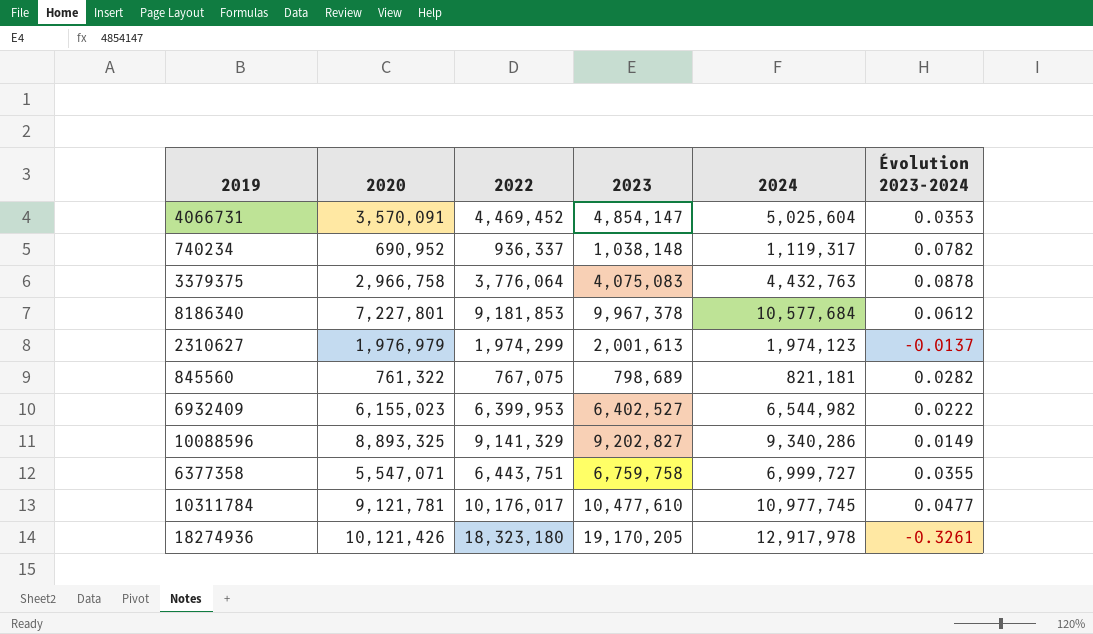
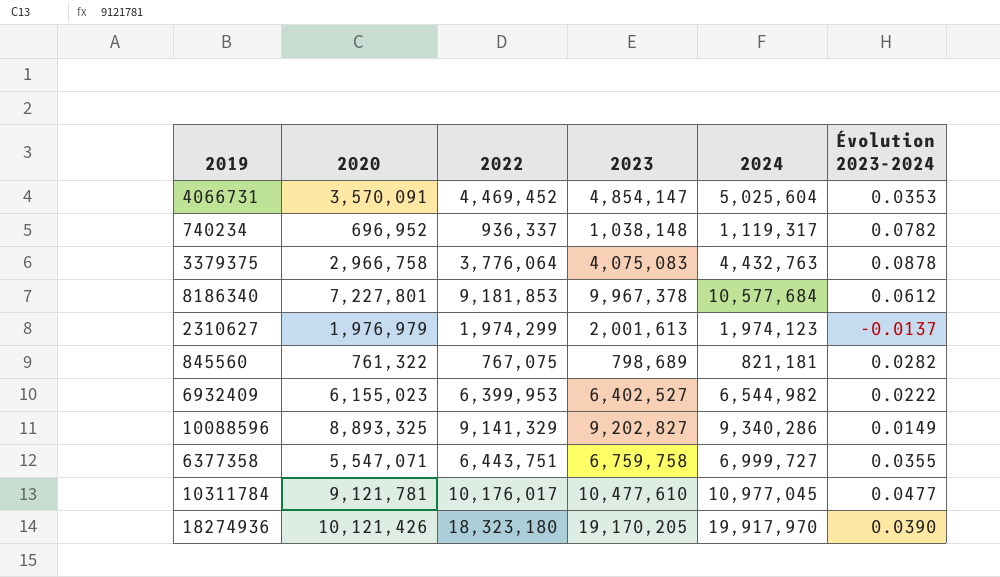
740234 | 2020: 690,952 -> 696,952
10311784 | 2024: 10,977,745 -> 10,977,045
18274936 | 2024: 12,917,978 -> 19,917,970
18274936 | Évolution 2023-2024: -0.3261 -> 0.0390

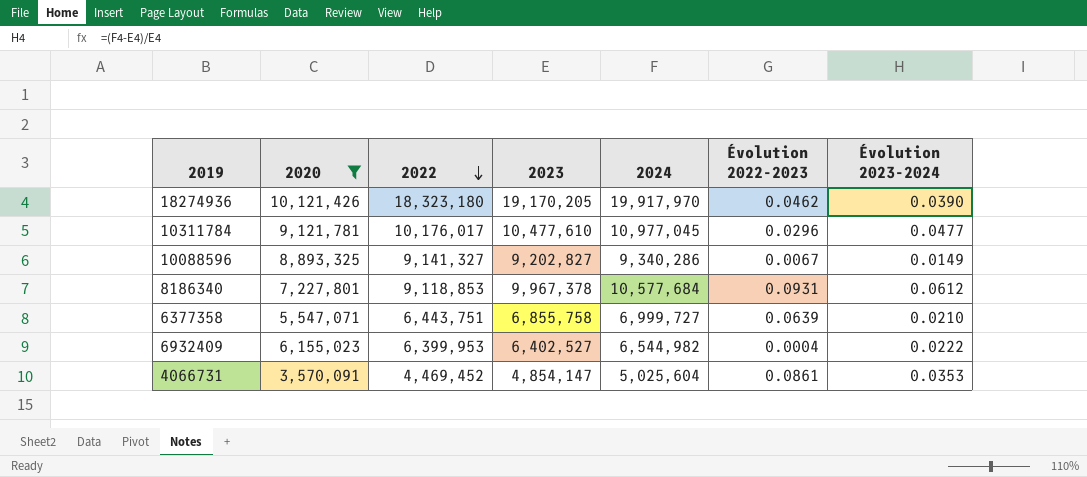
filter: none -> 2020 >= 3,570,091
row order: none -> 2022 descending
column Évolution 2022-2023 | formula: none -> ([2023] - [2022]) / [2022]
10088596 | 2022: 9,141,329 -> 9,141,327
8186340 | 2022: 9,181,853 -> 9,118,853
6377358 | 2023: 6,759,758 -> 6,855,758
6377358 | Évolution 2023-2024: 0.0355 -> 0.0210

